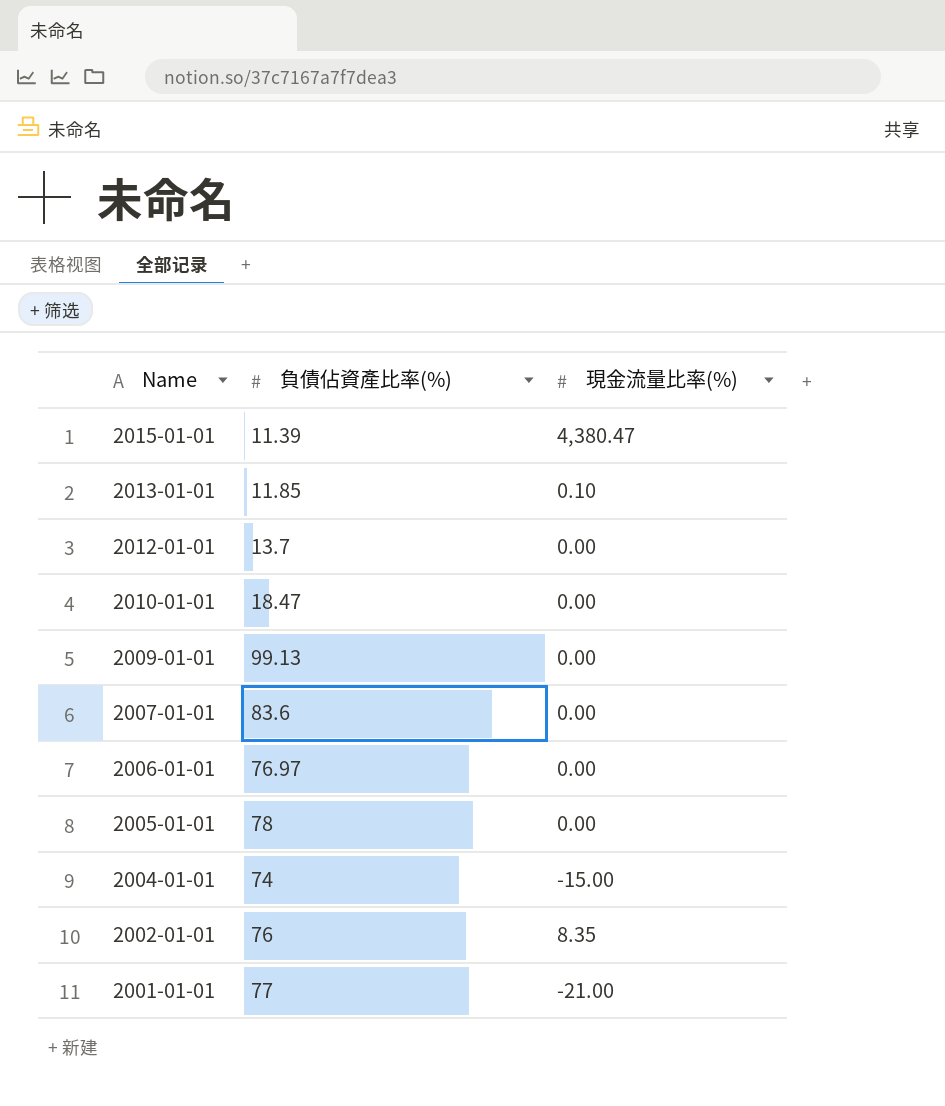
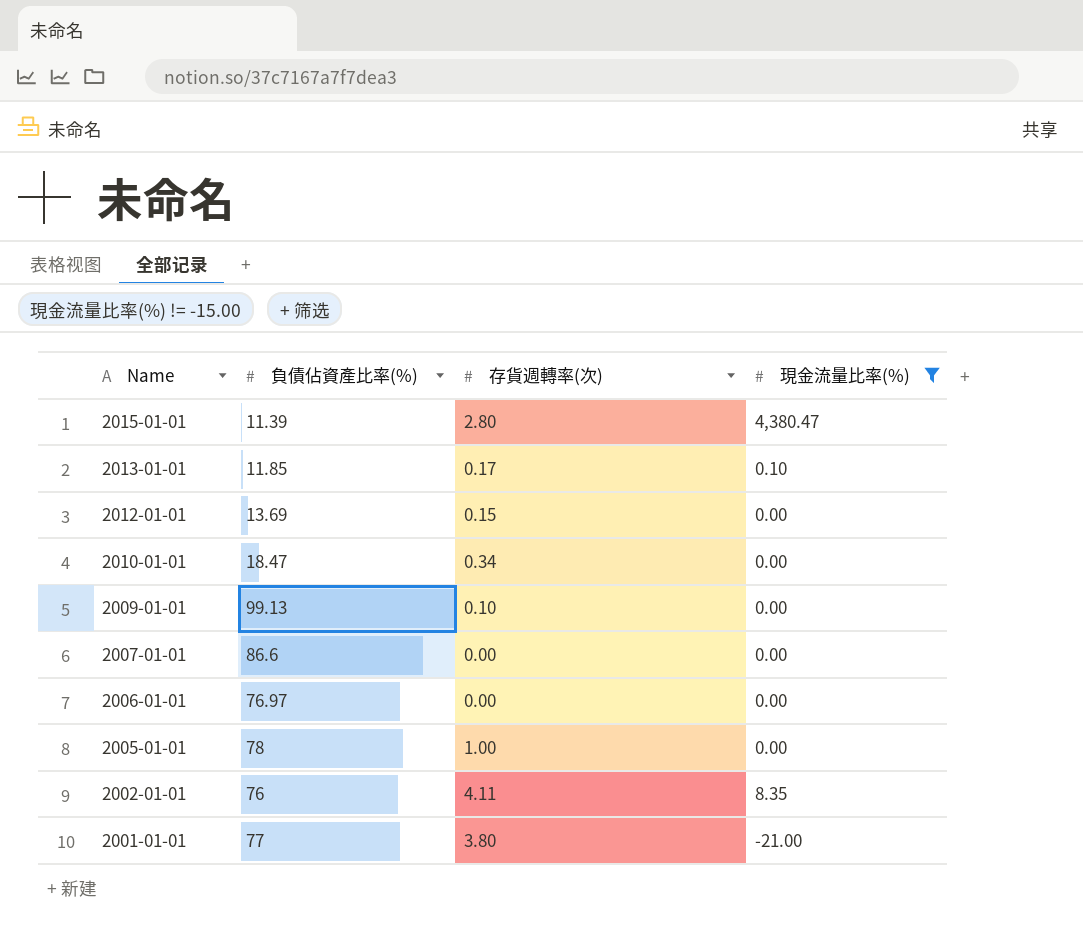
filter: none -> 現金流量比率(%) != -15.00
column 存貨週轉率(次) | position: none -> 3
2012-01-01 | 負債佔資產比率(%): 13.7 -> 13.69
2007-01-01 | 負債佔資產比率(%): 83.6 -> 86.6

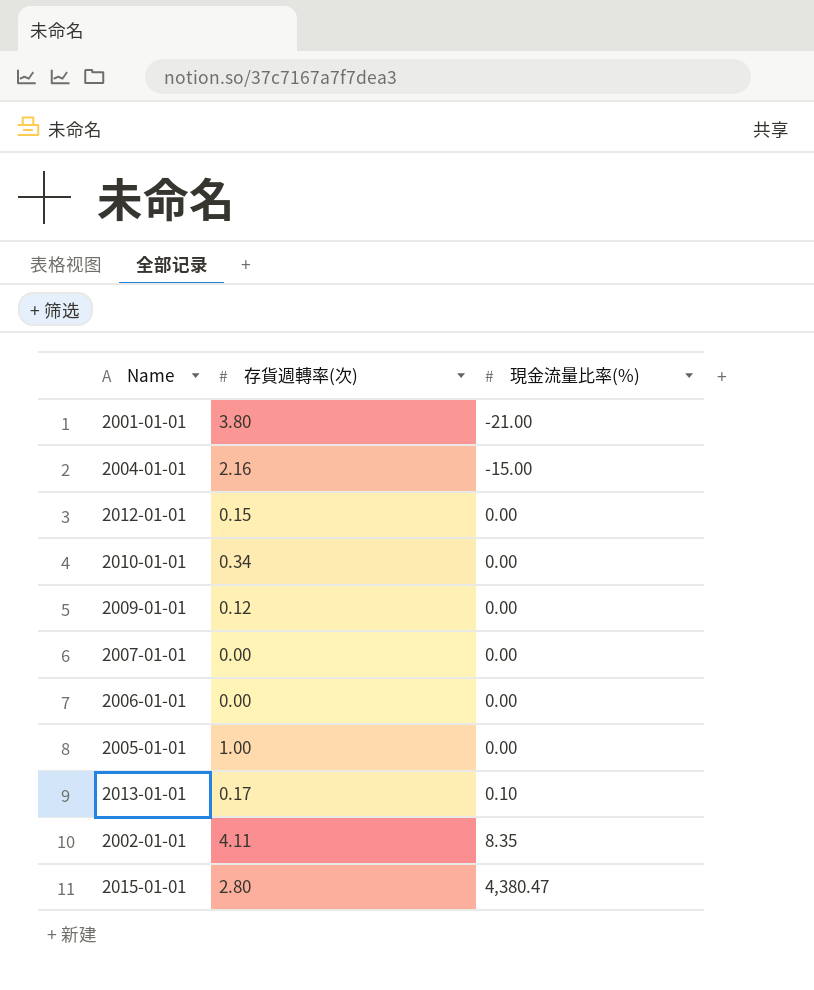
filter: 現金流量比率(%) != -15.00 -> none
row order: Name descending -> 現金流量比率(%) ascending
column 負債佔資產比率(%) | position: 2 -> none
2009-01-01 | 存貨週轉率(次): 0.10 -> 0.12

